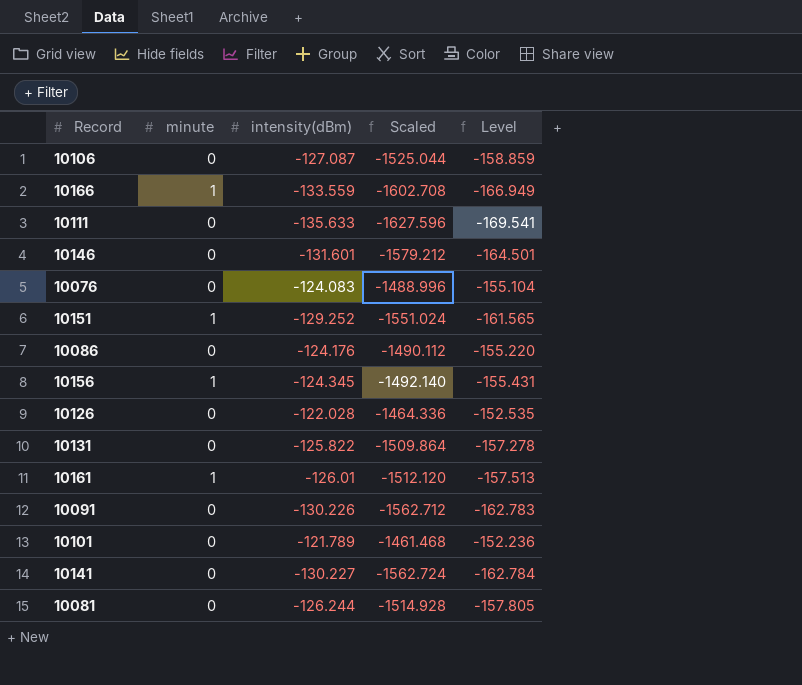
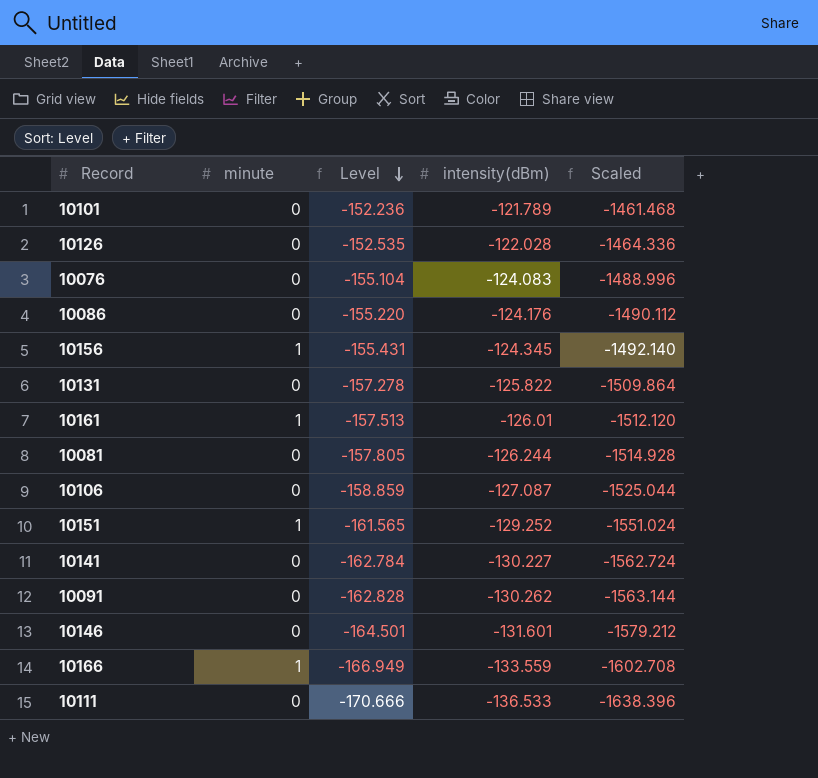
row order: none -> Level descending
column Level | position: 5 -> 3
10091 | Level: -162.783 -> -162.828
10091 | intensity(dBm): -130.226 -> -130.262
10091 | Scaled: -1562.712 -> -1563.144
10111 | Level: -169.541 -> -170.666
10111 | intensity(dBm): -135.633 -> -136.533
10111 | Scaled: -1627.596 -> -1638.396

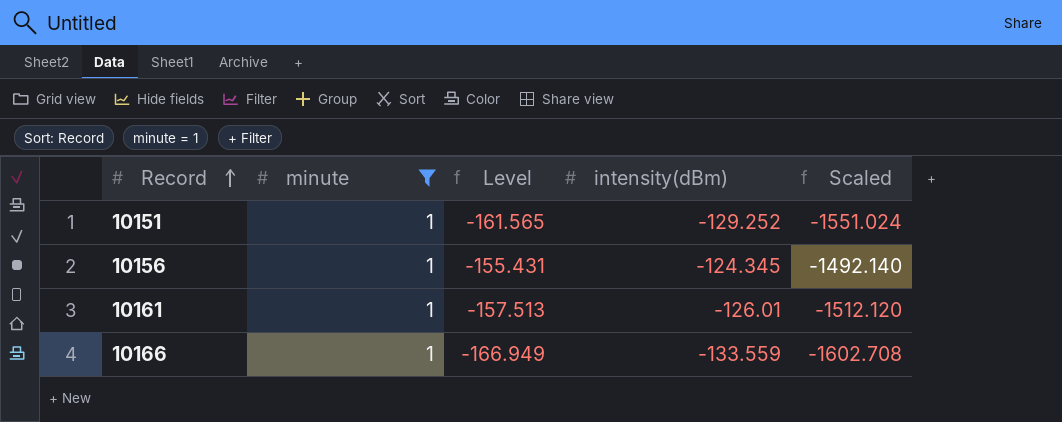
filter: none -> minute = 1
row order: Level descending -> Record ascending

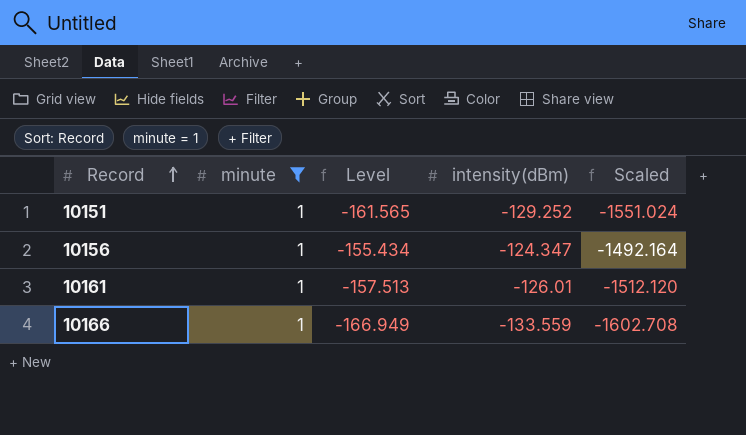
10156 | Level: -155.431 -> -155.434
10156 | intensity(dBm): -124.345 -> -124.347
10156 | Scaled: -1492.140 -> -1492.164

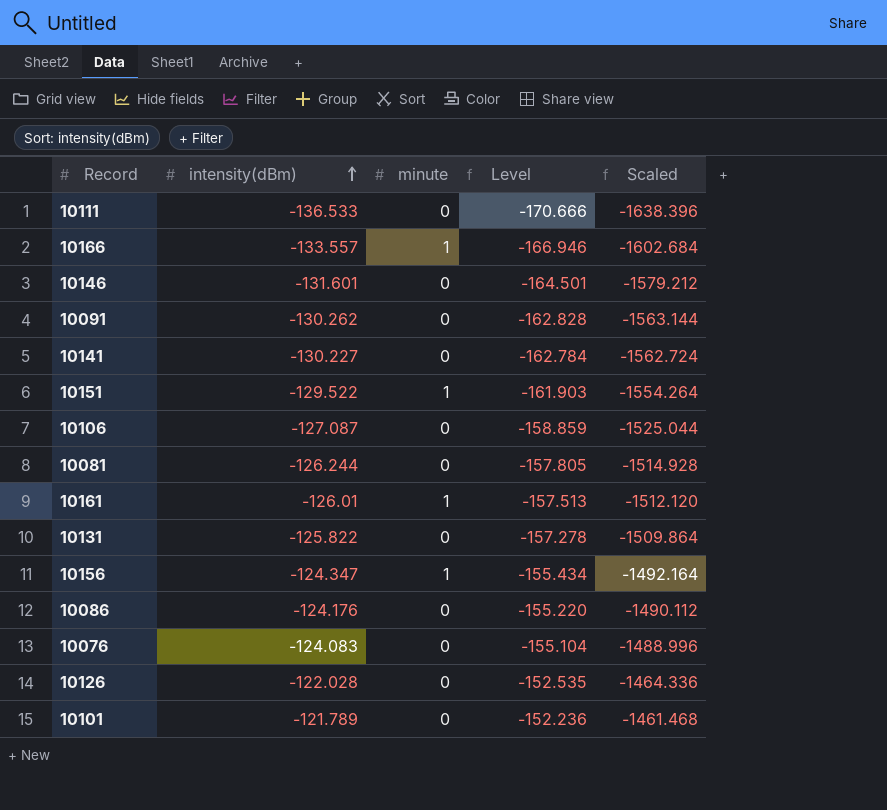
filter: minute = 1 -> none
row order: Record ascending -> intensity(dBm) ascending
column intensity(dBm) | position: 4 -> 2
10166 | intensity(dBm): -133.559 -> -133.557
10166 | Level: -166.949 -> -166.946
10166 | Scaled: -1602.708 -> -1602.684
10151 | intensity(dBm): -129.252 -> -129.522
10151 | Level: -161.565 -> -161.903
10151 | Scaled: -1551.024 -> -1554.264

